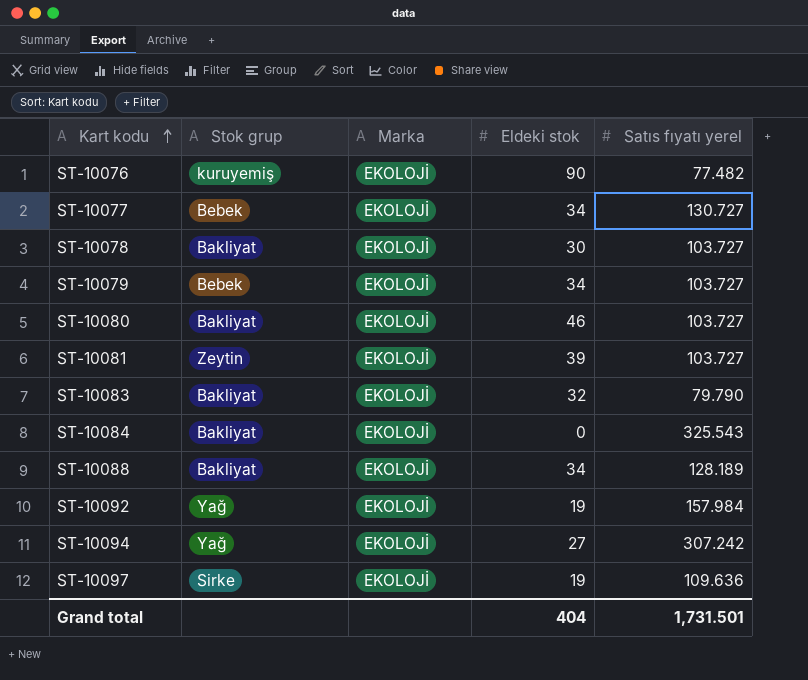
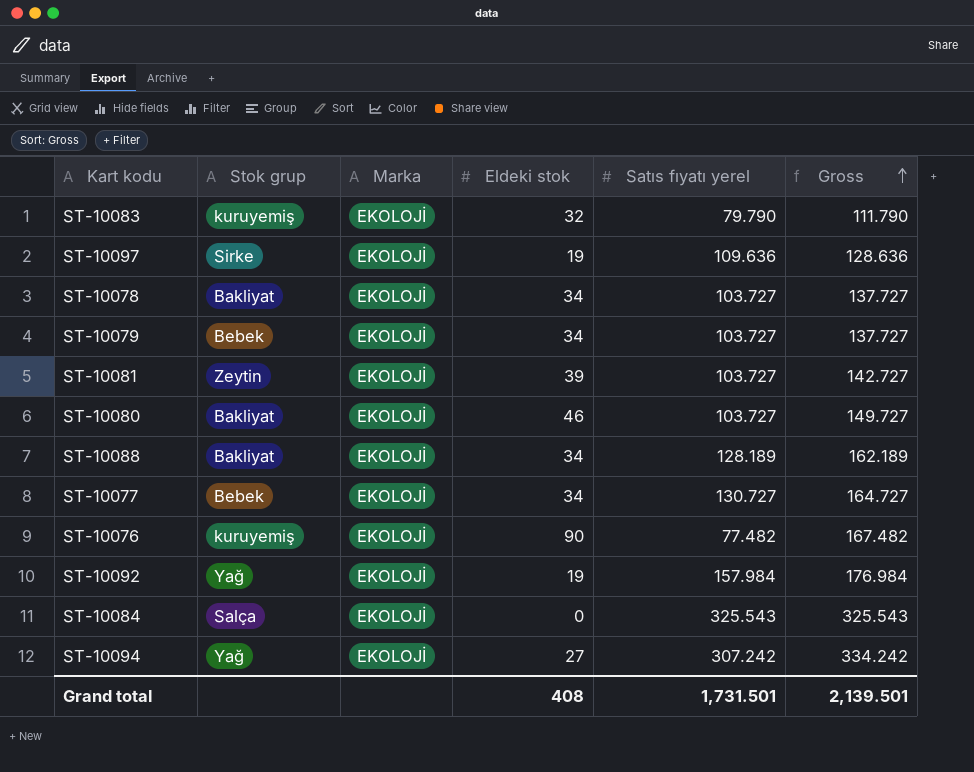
row order: Kart kodu ascending -> Gross ascending
column Gross | formula: none -> [Eldeki stok] + [Satıs fıyatı yerel]
ST-10083 | Stok grup: Bakliyat -> kuruyemiş
ST-10078 | Eldeki stok: 30 -> 34
ST-10084 | Stok grup: Bakliyat -> Salça
Grand total | Eldeki stok: 404 -> 408

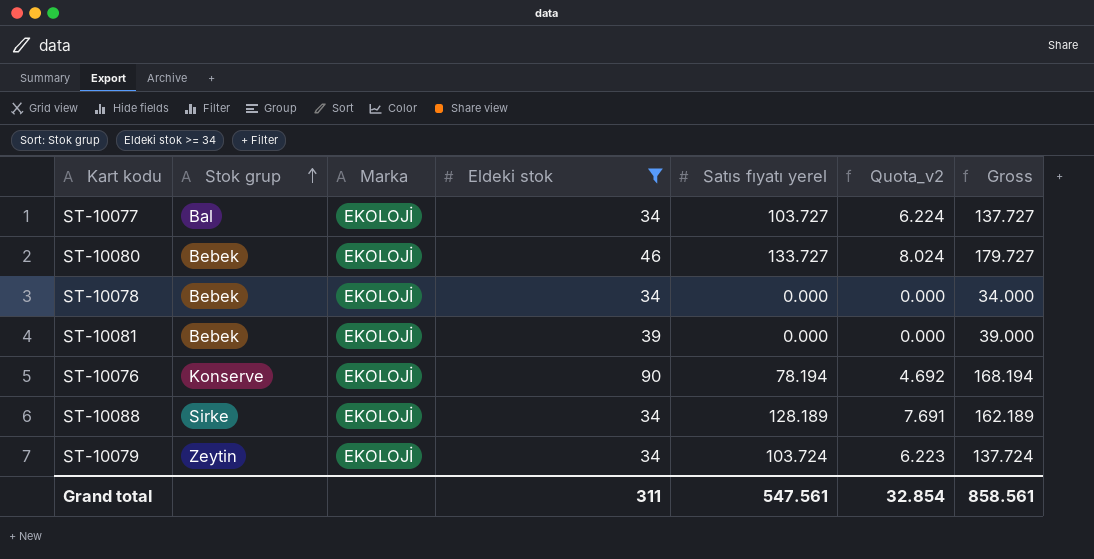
filter: none -> Eldeki stok >= 34
row order: Gross ascending -> Stok grup ascending
column Quota_v2 | formula: none -> [Satıs fıyatı yerel] * 0.06
ST-10077 | Stok grup: Bebek -> Bal
ST-10077 | Satıs fıyatı yerel: 130.727 -> 103.727
ST-10077 | Gross: 164.727 -> 137.727
ST-10080 | Stok grup: Bakliyat -> Bebek
ST-10080 | Satıs fıyatı yerel: 103.727 -> 133.727
ST-10080 | Gross: 149.727 -> 179.727
ST-10078 | Stok grup: Bakliyat -> Bebek
ST-10078 | Satıs fıyatı yerel: 103.727 -> 0.000
ST-10078 | Gross: 137.727 -> 34.000
ST-10081 | Stok grup: Zeytin -> Bebek
ST-10081 | Satıs fıyatı yerel: 103.727 -> 0.000
ST-10081 | Gross: 142.727 -> 39.000
ST-10076 | Stok grup: kuruyemiş -> Konserve
ST-10076 | Satıs fıyatı yerel: 77.482 -> 78.194
ST-10076 | Gross: 167.482 -> 168.194
ST-10088 | Stok grup: Bakliyat -> Sirke
ST-10079 | Stok grup: Bebek -> Zeytin
ST-10079 | Satıs fıyatı yerel: 103.727 -> 103.724
ST-10079 | Gross: 137.727 -> 137.724
Grand total | Eldeki stok: 408 -> 311
Grand total | Satıs fıyatı yerel: 1,731.501 -> 547.561
Grand total | Gross: 2,139.501 -> 858.561

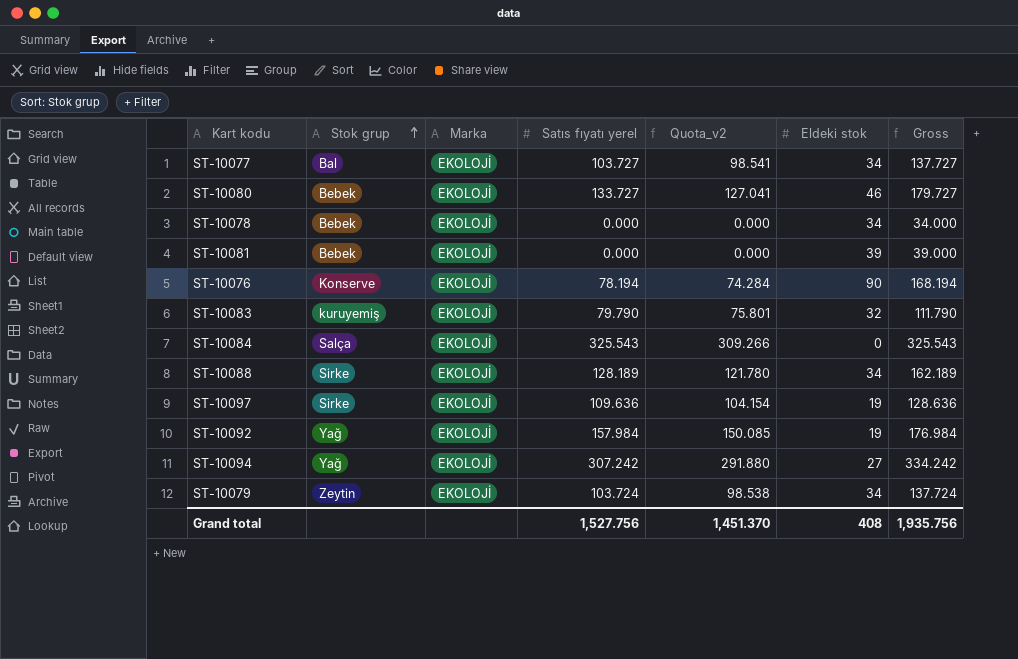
filter: Eldeki stok >= 34 -> none
column Quota_v2 | formula: [Satıs fıyatı yerel] * 0.06 -> [Satıs fıyatı yerel] * 0.95
column Eldeki stok | position: 4 -> 6
Grand total | Satıs fıyatı yerel: 547.561 -> 1,527.756
Grand total | Quota_v2: 32.854 -> 1,451.370
Grand total | Eldeki stok: 311 -> 408
Grand total | Gross: 858.561 -> 1,935.756

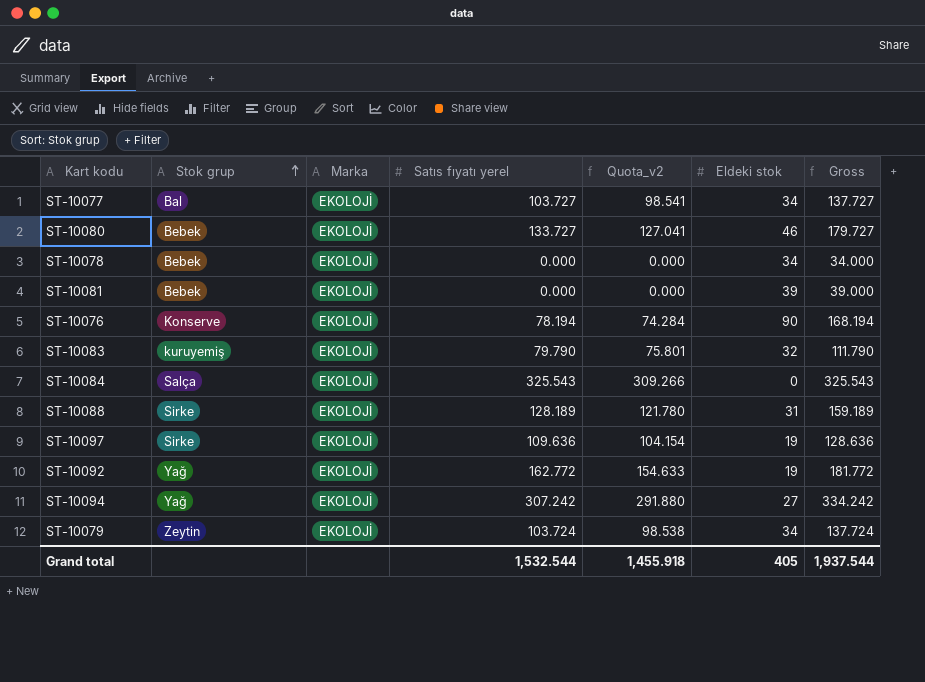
ST-10088 | Eldeki stok: 34 -> 31
ST-10088 | Gross: 162.189 -> 159.189
ST-10092 | Satıs fıyatı yerel: 157.984 -> 162.772
ST-10092 | Quota_v2: 150.085 -> 154.633
ST-10092 | Gross: 176.984 -> 181.772
Grand total | Satıs fıyatı yerel: 1,527.756 -> 1,532.544
Grand total | Quota_v2: 1,451.370 -> 1,455.918
Grand total | Eldeki stok: 408 -> 405
Grand total | Gross: 1,935.756 -> 1,937.544

